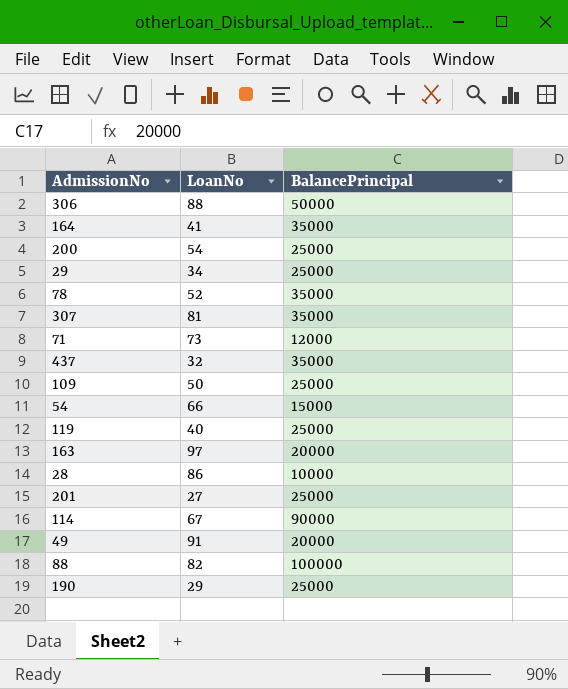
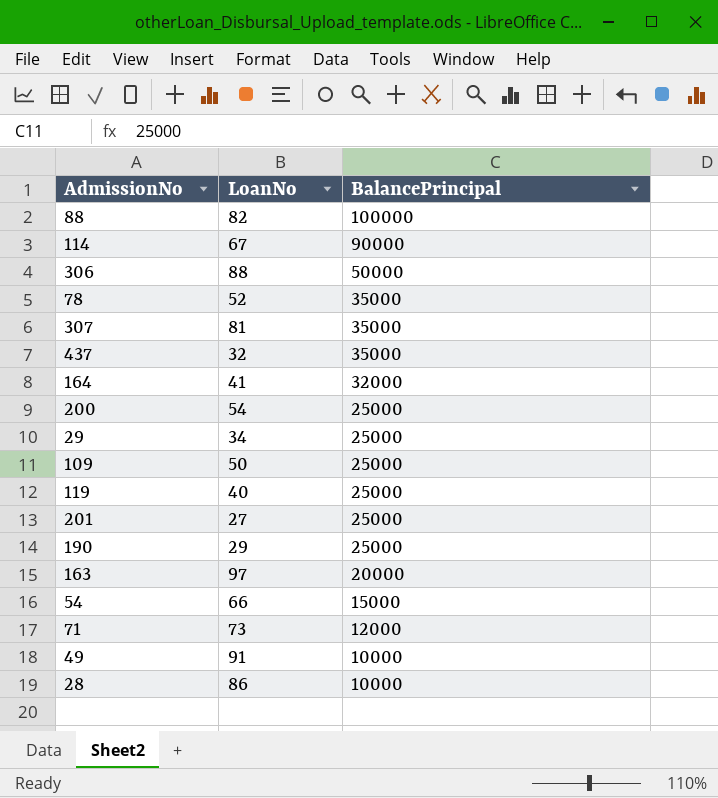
row order: none -> BalancePrincipal descending
164 | BalancePrincipal: 35000 -> 32000
49 | BalancePrincipal: 20000 -> 10000

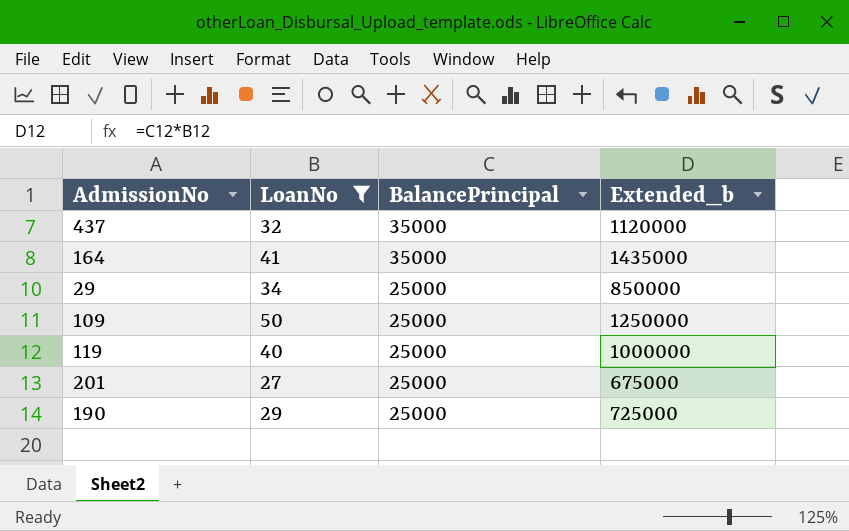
filter: none -> LoanNo <= 50
column Extended_b | formula: none -> [LoanNo] * [BalancePrincipal]
164 | BalancePrincipal: 32000 -> 35000

